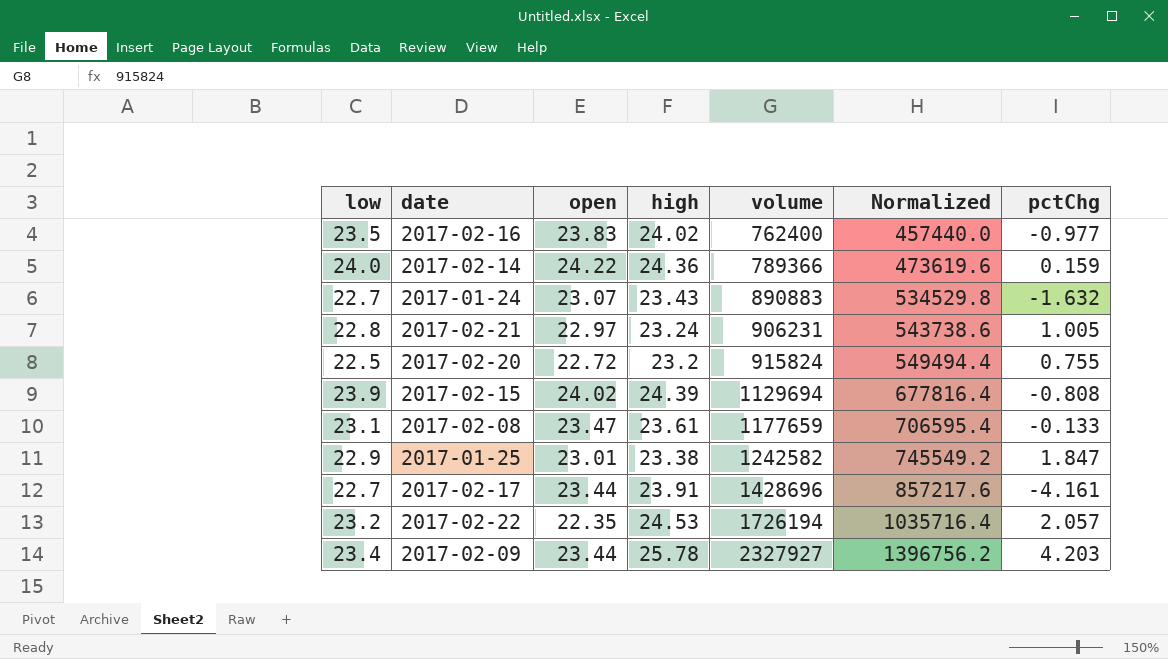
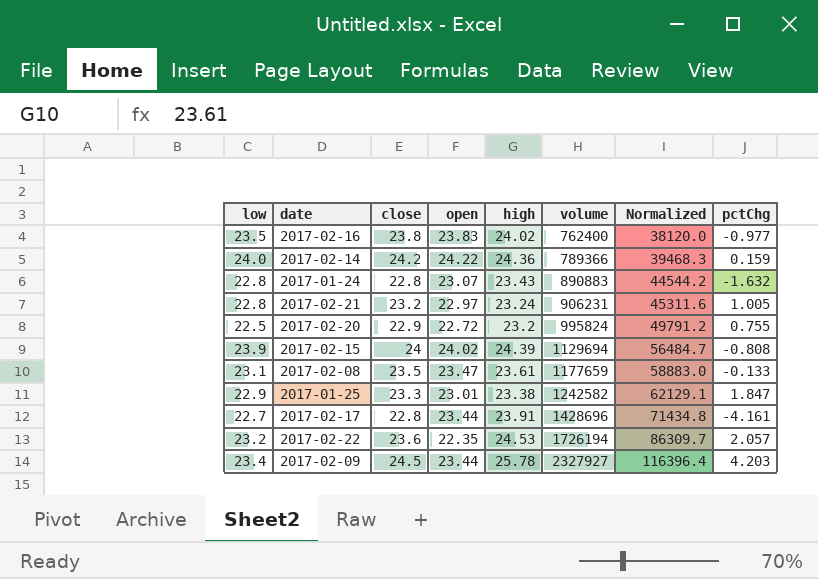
column close | position: none -> 3
column Normalized | formula: [volume] * 0.6 -> [volume] * 0.05
2017-01-24 | low: 22.7 -> 22.8
2017-02-20 | volume: 915824 -> 995824

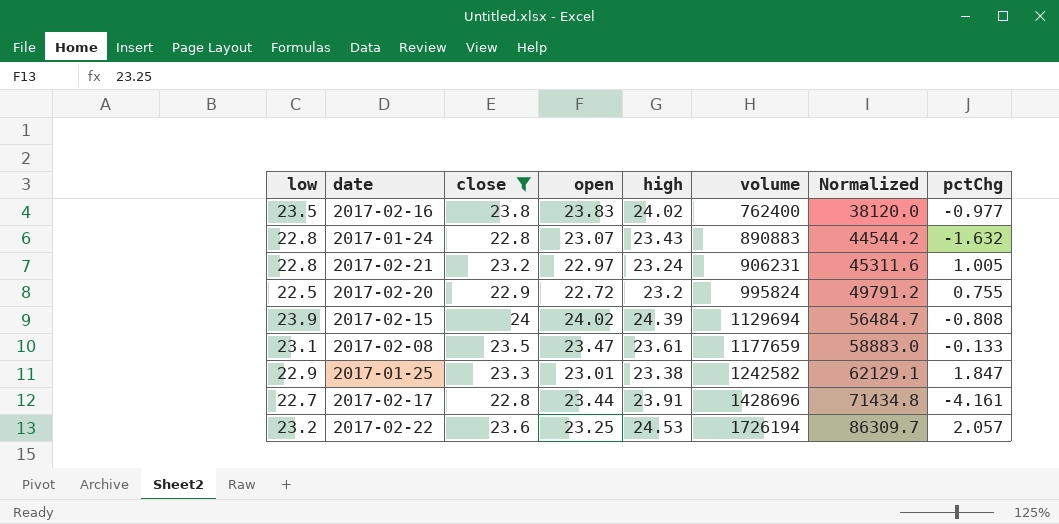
filter: none -> close <= 24
2017-02-22 | open: 22.35 -> 23.25

